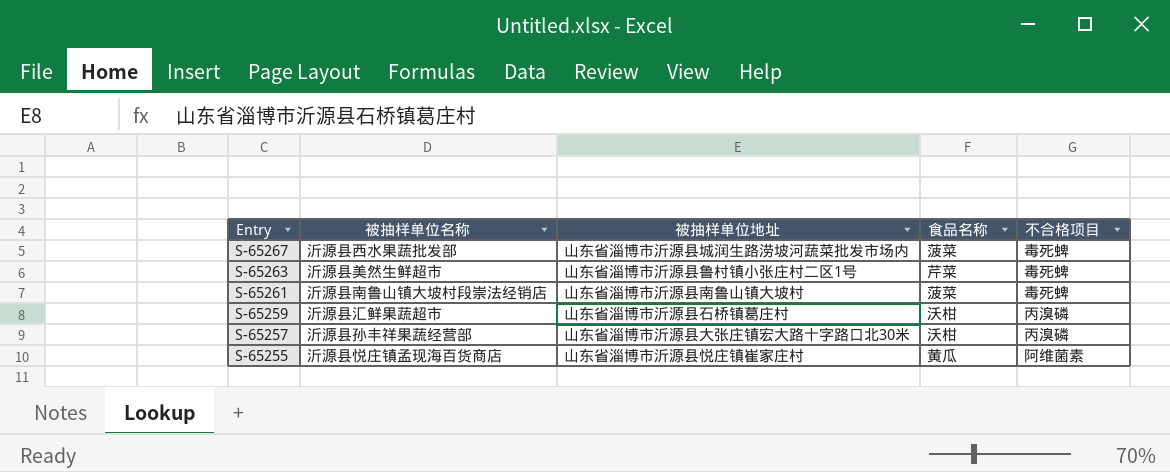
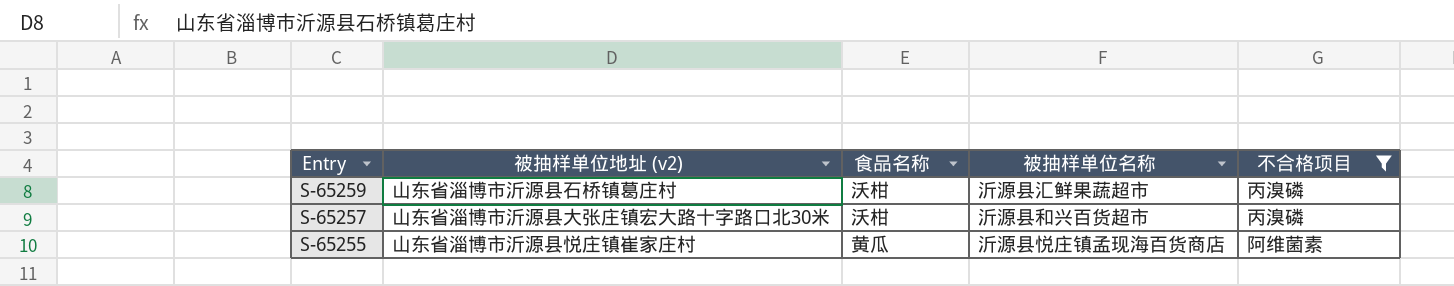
filter: none -> 不合格项目 != 毒死蜱
column name: 被抽样单位地址 -> 被抽样单位地址 (v2)
column 被抽样单位名称 | position: 2 -> 4
S-65257 | 被抽样单位名称: 沂源县孙丰祥果蔬经营部 -> 沂源县和兴百货超市

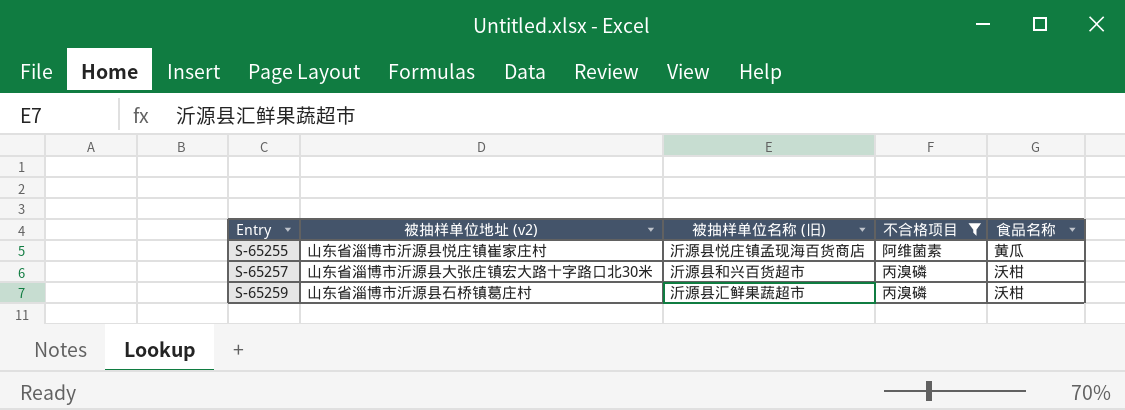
row order: Entry descending -> Entry ascending
column name: 被抽样单位名称 -> 被抽样单位名称 (旧)
column 食品名称 | position: 3 -> 5

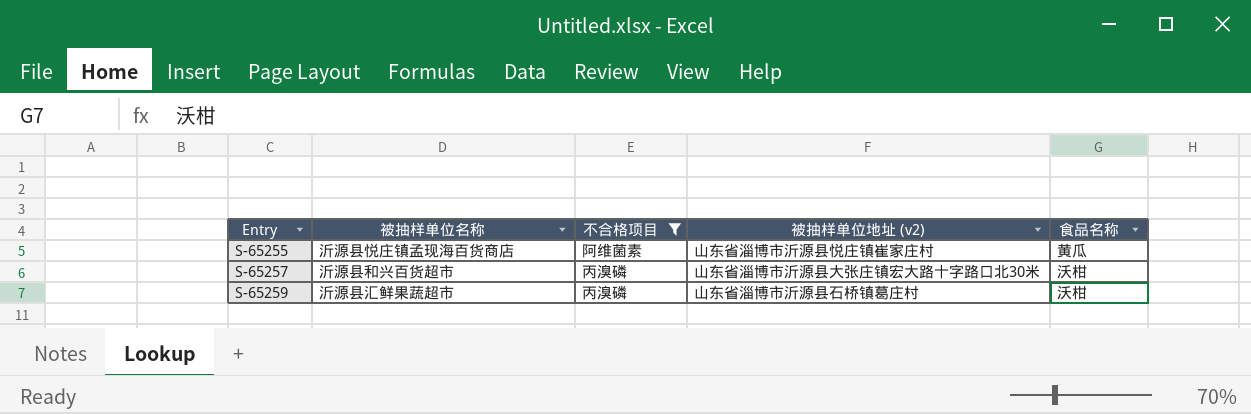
column name: 被抽样单位名称 (旧) -> 被抽样单位名称
column 被抽样单位地址 (v2) | position: 2 -> 4

